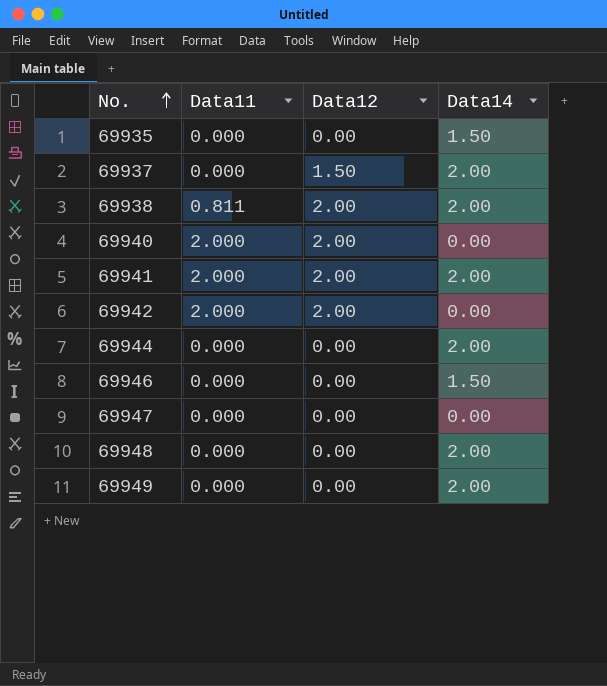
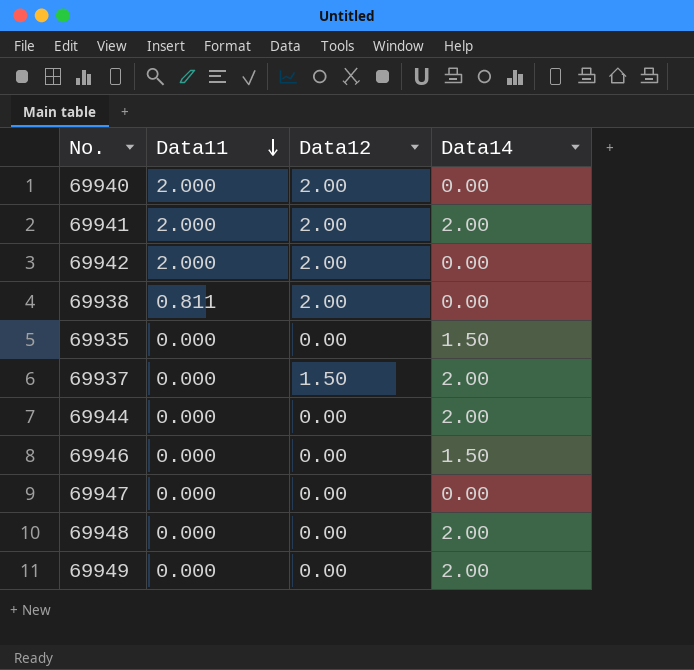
row order: No. ascending -> Data11 descending
69938 | Data14: 2.00 -> 0.00

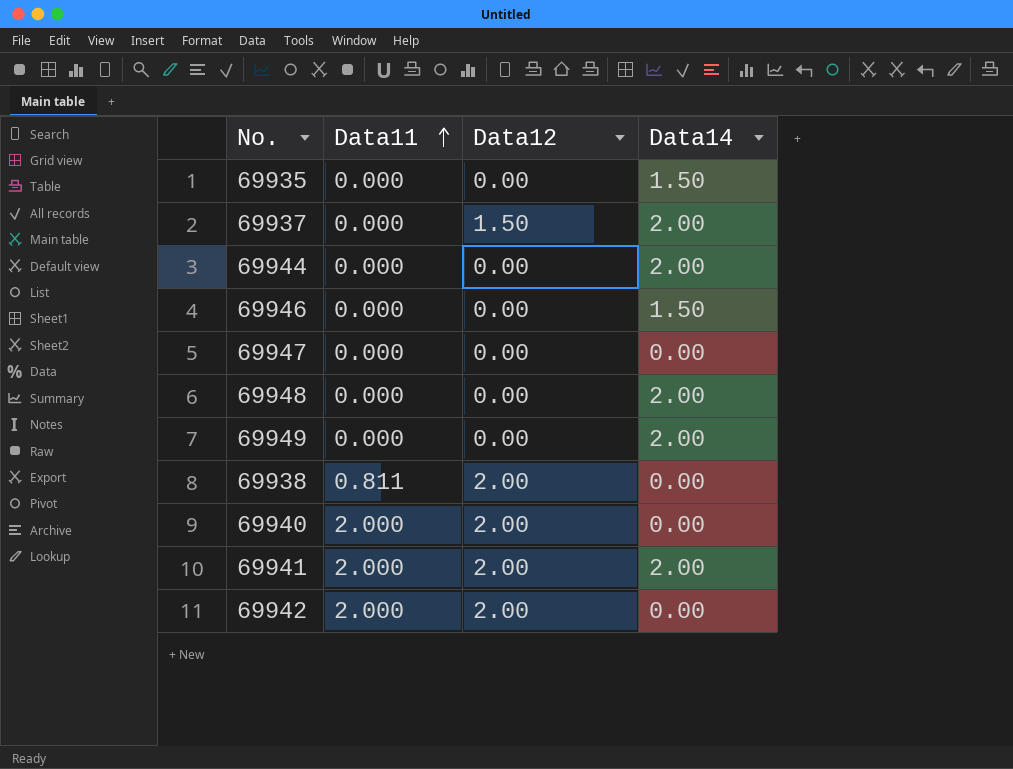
row order: Data11 descending -> Data11 ascending

